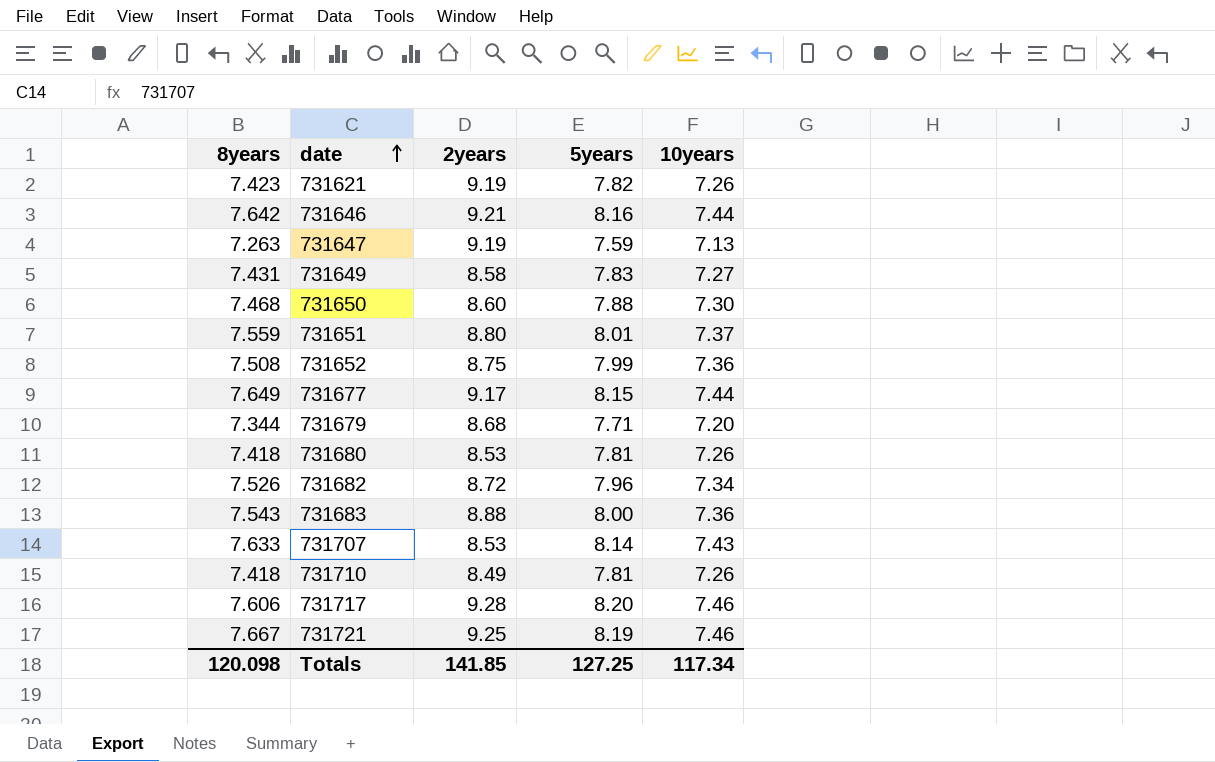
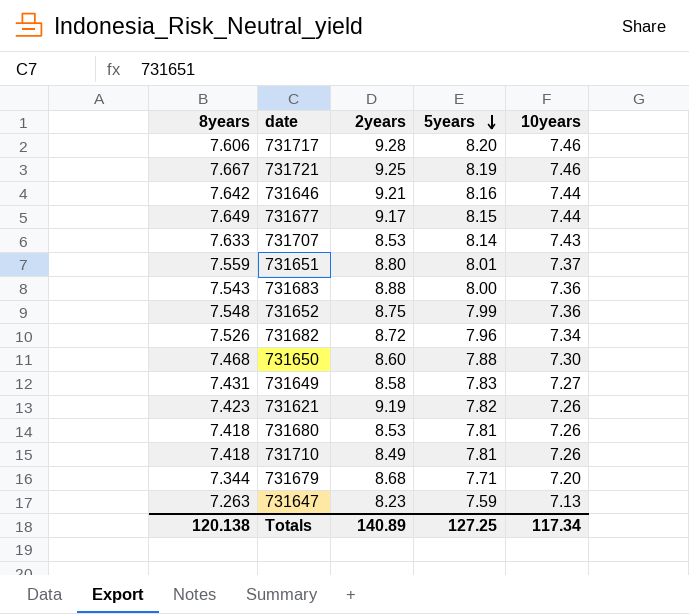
row order: date ascending -> 5years descending
731652 | 8years: 7.508 -> 7.548
731647 | 2years: 9.19 -> 8.23
Totals | 8years: 120.098 -> 120.138
Totals | 2years: 141.85 -> 140.89

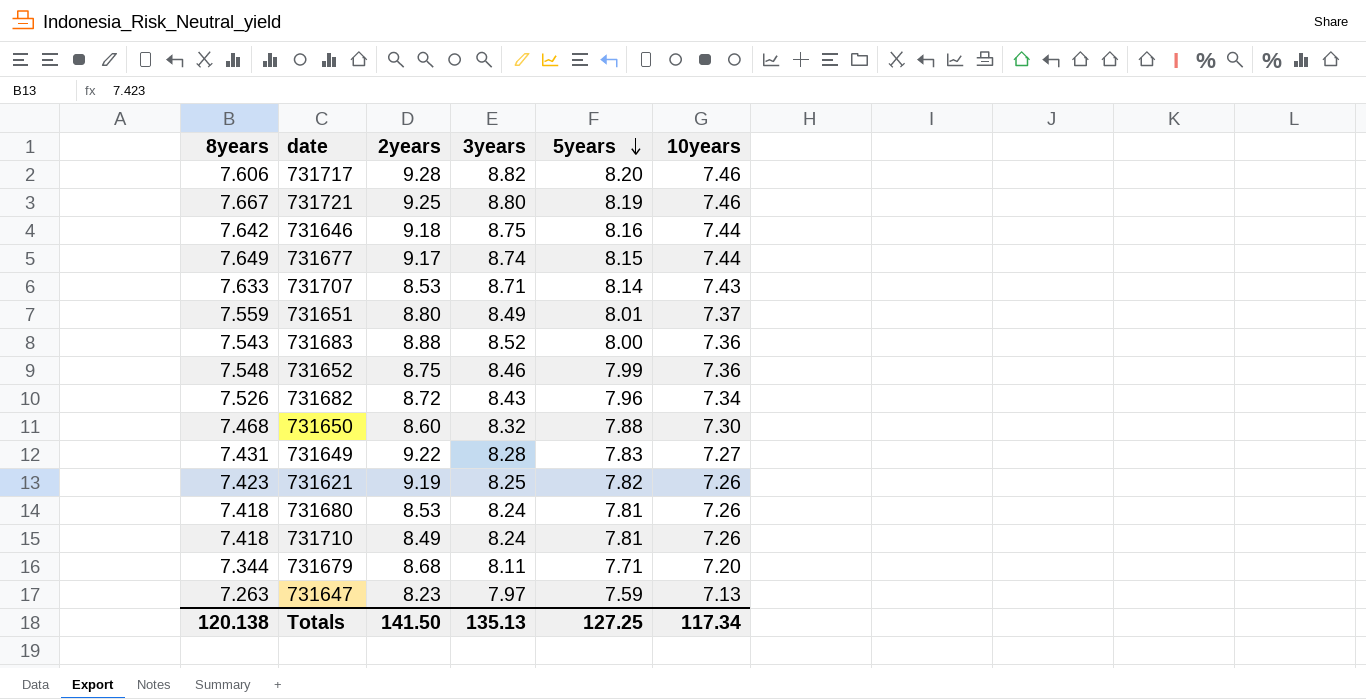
column 3years | position: none -> 4
731646 | 2years: 9.21 -> 9.18
731649 | 2years: 8.58 -> 9.22
Totals | 2years: 140.89 -> 141.50

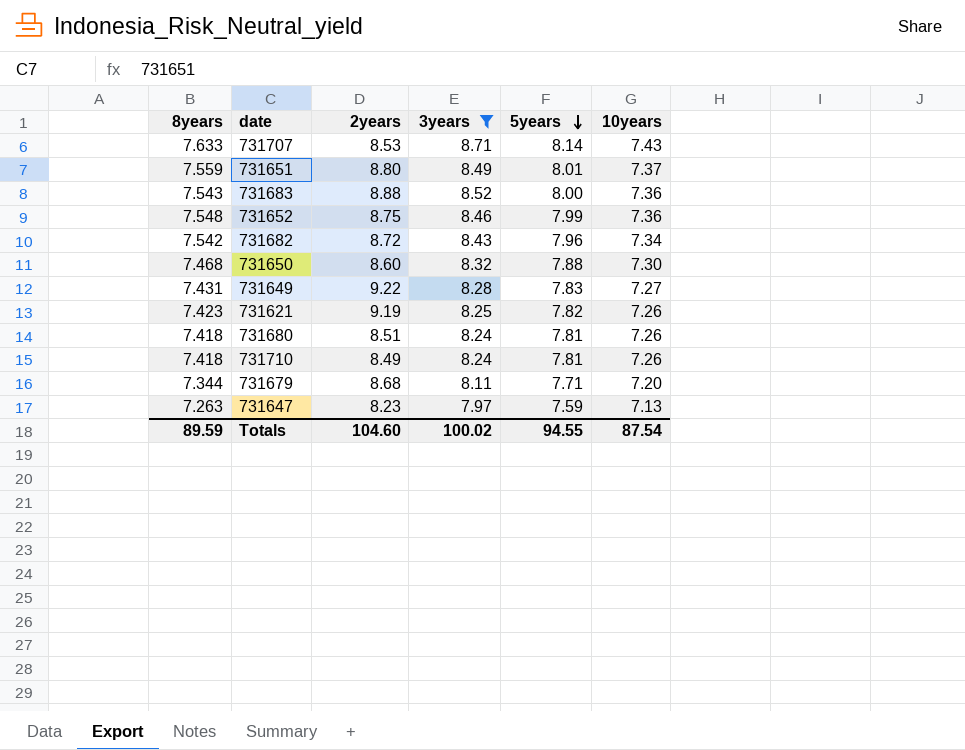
filter: none -> 3years <= 8.71
731682 | 8years: 7.526 -> 7.542
731680 | 2years: 8.53 -> 8.51
Totals | 8years: 120.138 -> 89.59
Totals | 2years: 141.50 -> 104.60
Totals | 3years: 135.13 -> 100.02
Totals | 5years: 127.25 -> 94.55
Totals | 10years: 117.34 -> 87.54

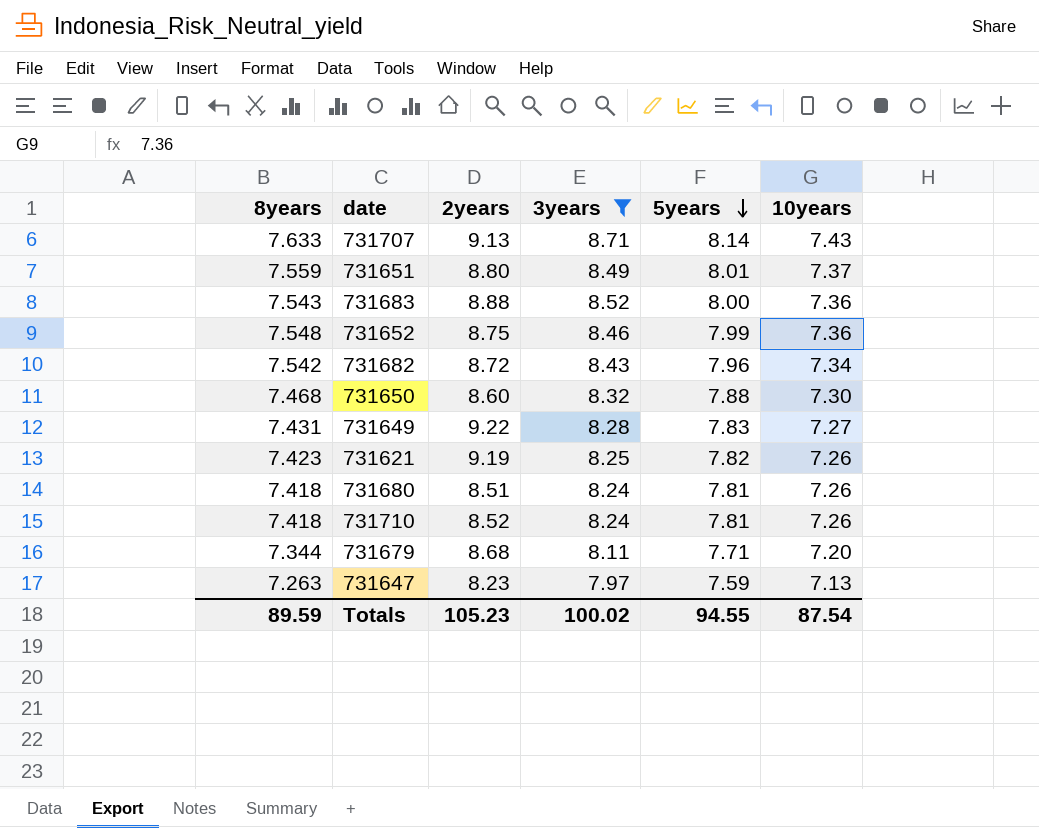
731707 | 2years: 8.53 -> 9.13
731710 | 2years: 8.49 -> 8.52
Totals | 2years: 104.60 -> 105.23

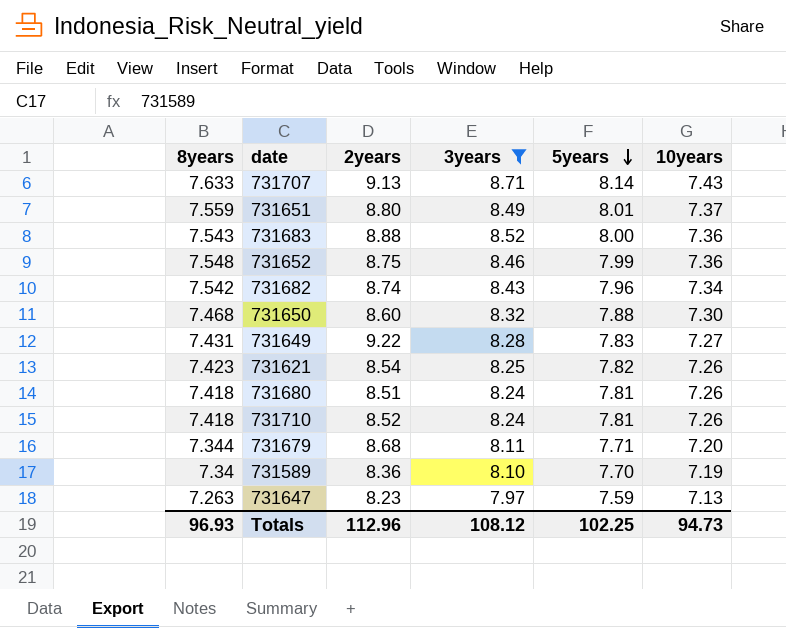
731682 | 2years: 8.72 -> 8.74
731621 | 2years: 9.19 -> 8.54
row 731589: none -> 7.34 | 8.36 | 8.10 | 7.70 | 7.19
Totals | 8years: 89.59 -> 96.93
Totals | 2years: 105.23 -> 112.96
Totals | 3years: 100.02 -> 108.12
Totals | 5years: 94.55 -> 102.25
Totals | 10years: 87.54 -> 94.73

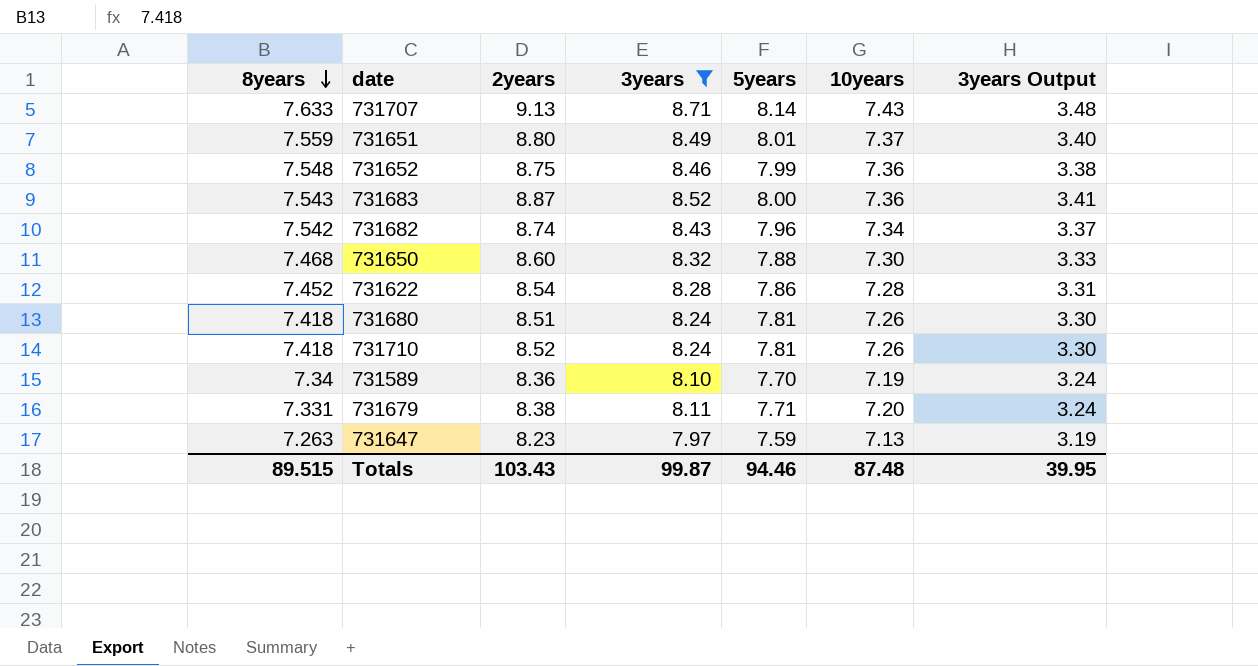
row order: 5years descending -> 8years descending
column 3years Output | formula: none -> [3years] * 0.4
row 731649: 7.431 | 9.22 | 8.28 | 7.83 | 7.27 -> none
row 731621: 7.423 | 8.54 | 8.25 | 7.82 | 7.26 -> none
731683 | 2years: 8.88 -> 8.87
row 731622: none -> 7.452 | 8.54 | 8.28 | 7.86 | 7.28 | 3.31
731679 | 8years: 7.344 -> 7.331
731679 | 2years: 8.68 -> 8.38
Totals | 8years: 96.93 -> 89.515
Totals | 2years: 112.96 -> 103.43
Totals | 3years: 108.12 -> 99.87
Totals | 5years: 102.25 -> 94.46
Totals | 10years: 94.73 -> 87.48

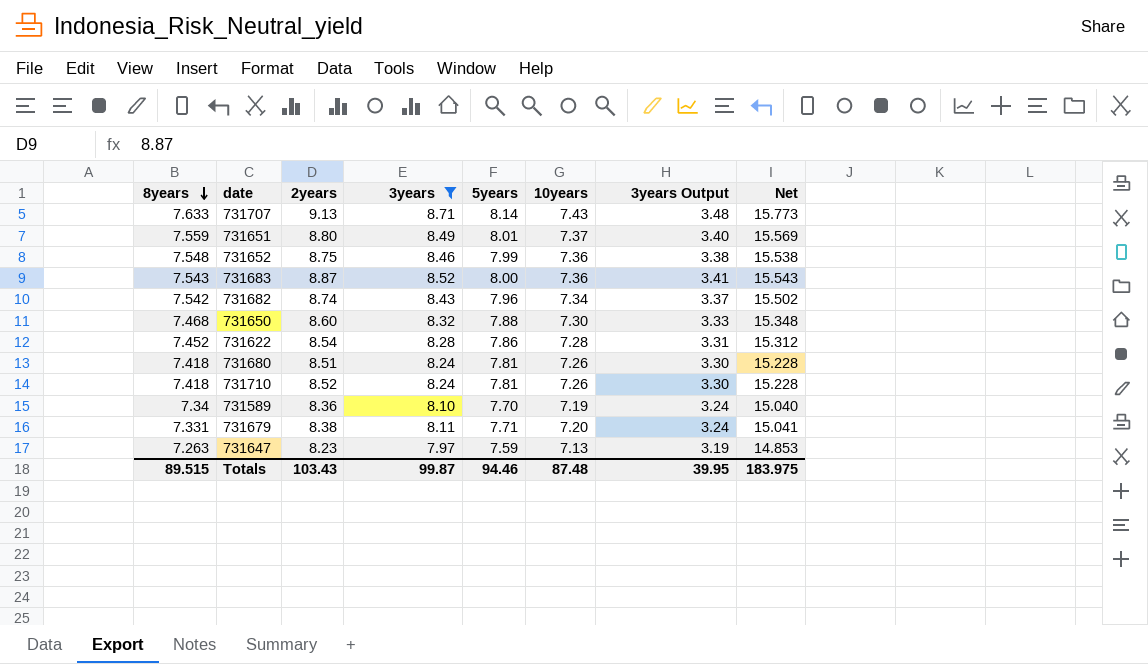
column Net | formula: none -> [8years] + [5years]

